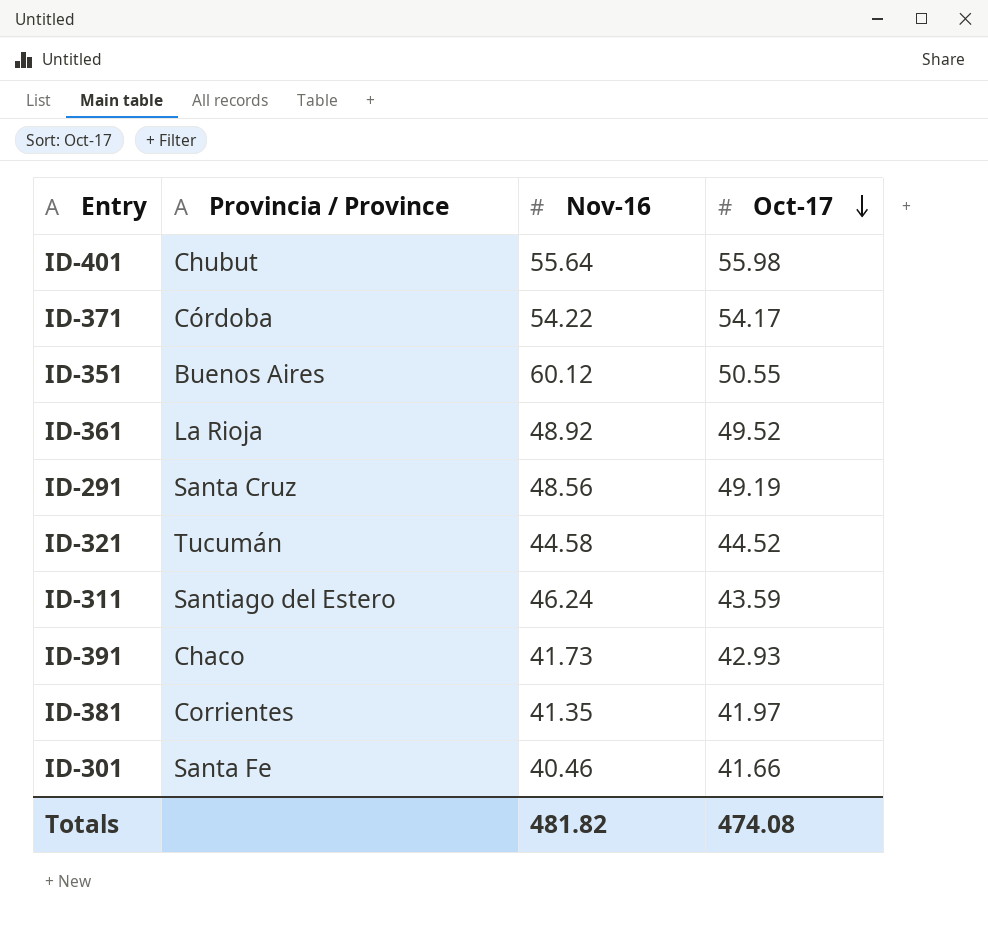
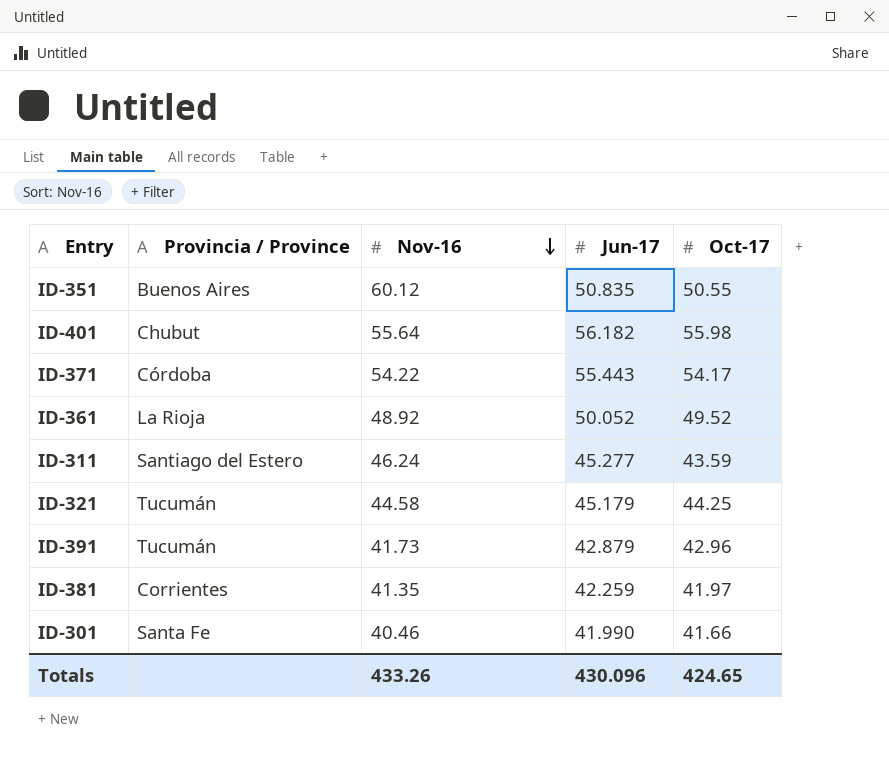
row order: Oct-17 descending -> Nov-16 descending
column Jun-17 | position: none -> 4
row ID-291: Santa Cruz | 48.56 | 49.19 -> none
ID-321 | Oct-17: 44.52 -> 44.25
ID-391 | Provincia / Province: Chaco -> Tucumán
ID-391 | Oct-17: 42.93 -> 42.96
Totals | Nov-16: 481.82 -> 433.26
Totals | Oct-17: 474.08 -> 424.65

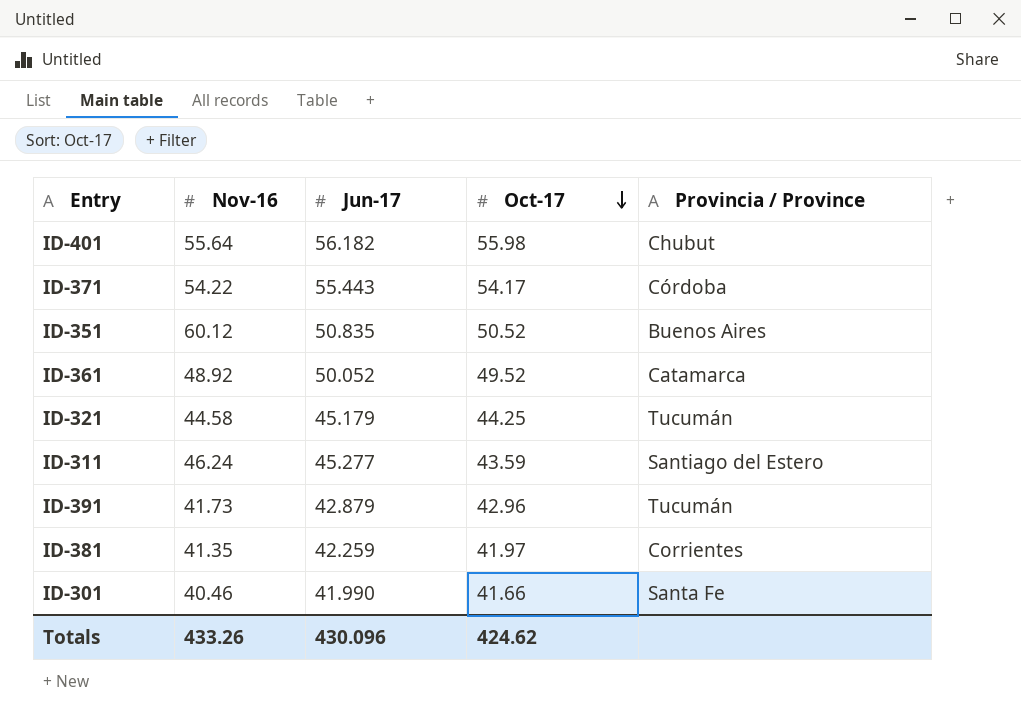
row order: Nov-16 descending -> Oct-17 descending
column Provincia / Province | position: 2 -> 5
ID-351 | Oct-17: 50.55 -> 50.52
ID-361 | Provincia / Province: La Rioja -> Catamarca
Totals | Oct-17: 424.65 -> 424.62

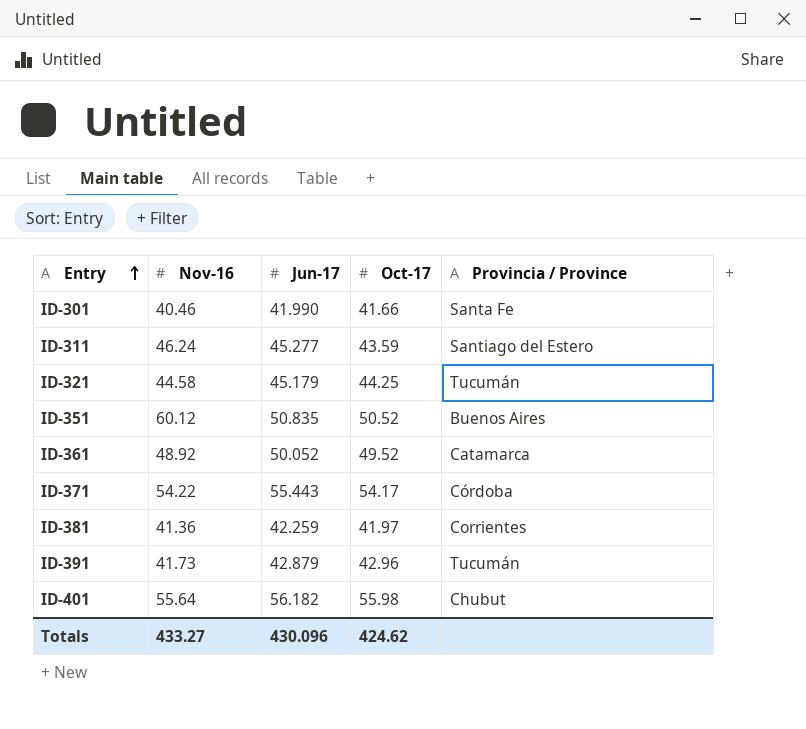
row order: Oct-17 descending -> Entry ascending
ID-381 | Nov-16: 41.35 -> 41.36
Totals | Nov-16: 433.26 -> 433.27

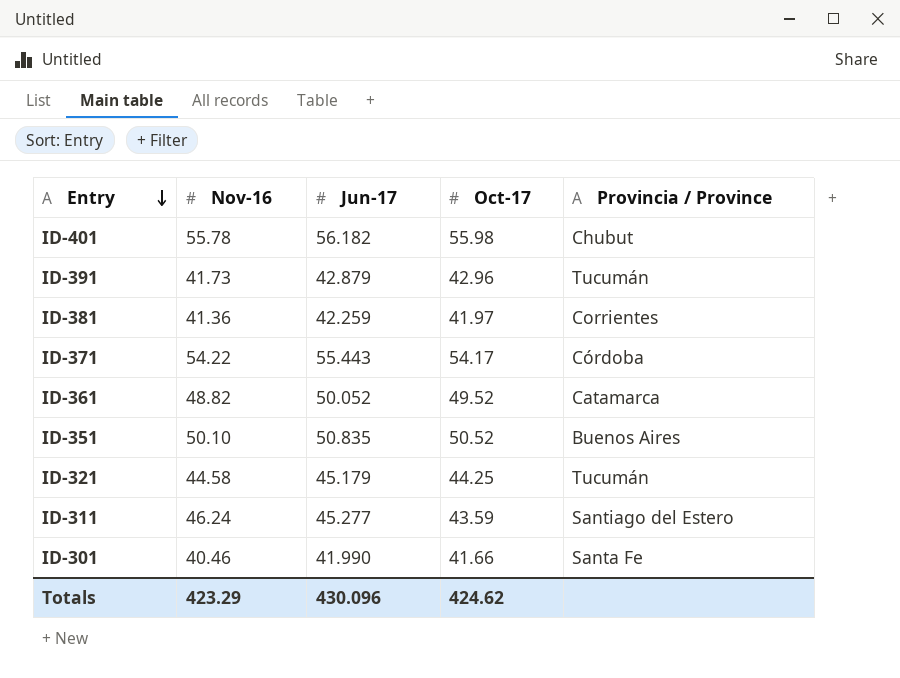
row order: Entry ascending -> Entry descending
ID-401 | Nov-16: 55.64 -> 55.78
ID-361 | Nov-16: 48.92 -> 48.82
ID-351 | Nov-16: 60.12 -> 50.10
Totals | Nov-16: 433.27 -> 423.29

